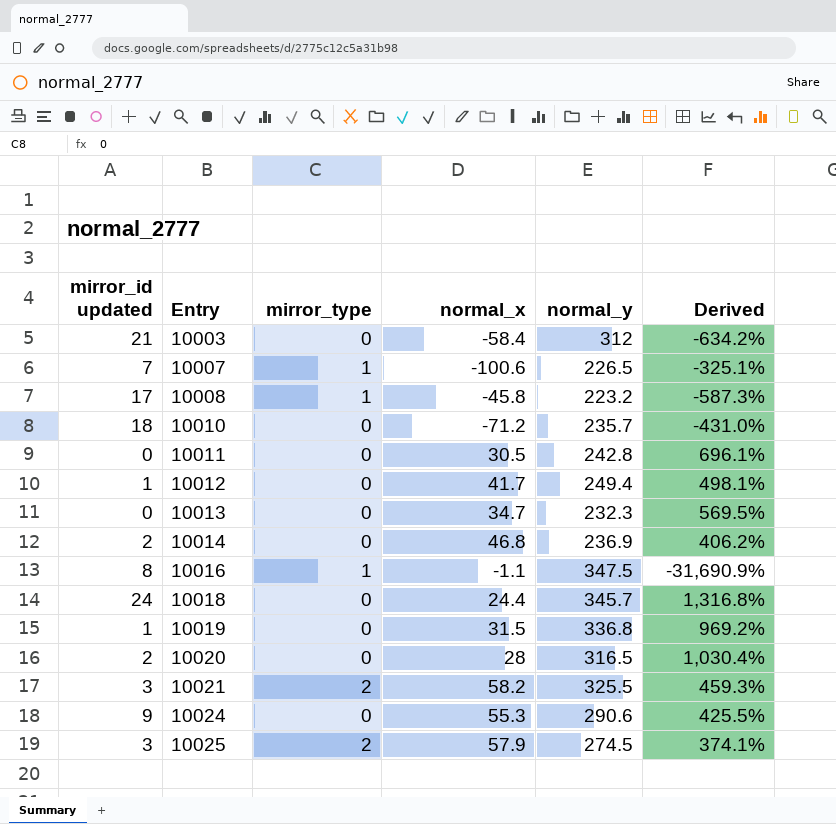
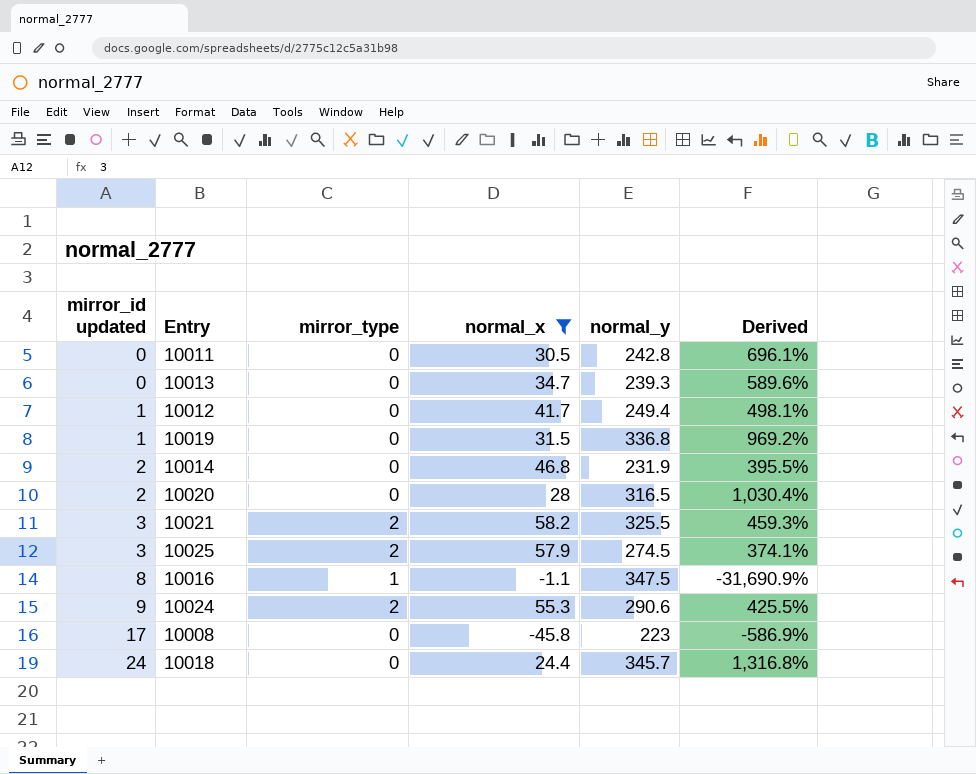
filter: none -> normal_x >= -45.8
row order: Entry ascending -> mirror_id updated ascending
10013 | normal_y: 232.3 -> 239.3
10013 | Derived: 569.5% -> 589.6%
10014 | normal_y: 236.9 -> 231.9
10014 | Derived: 406.2% -> 395.5%
10024 | mirror_type: 0 -> 2
10008 | mirror_type: 1 -> 0
10008 | normal_y: 223.2 -> 223
10008 | Derived: -587.3% -> -586.9%

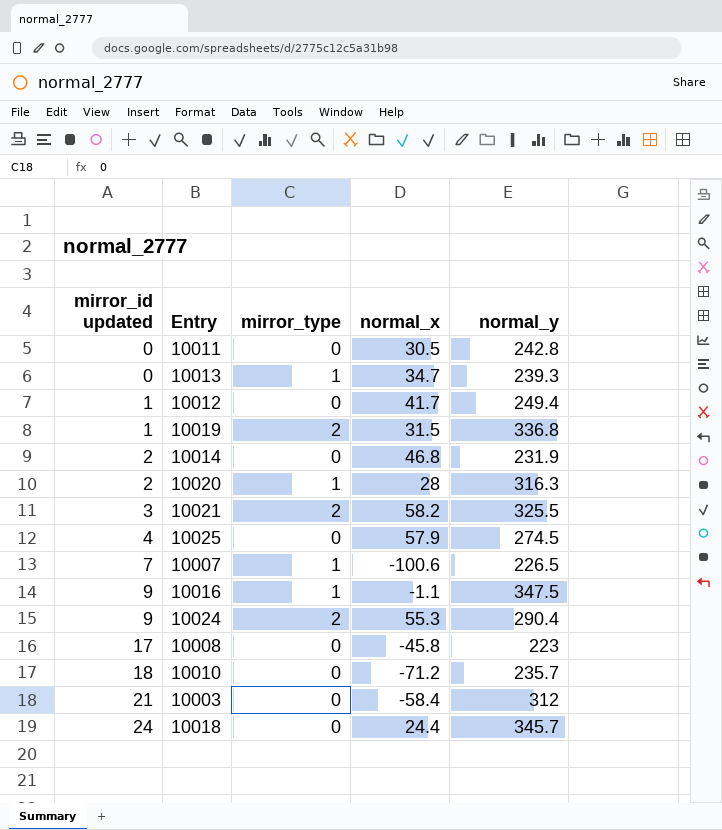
filter: normal_x >= -45.8 -> none
column Derived | formula: ([normal_y] - [normal_x]) / [normal_x] -> none
10013 | mirror_type: 0 -> 1
10019 | mirror_type: 0 -> 2
10020 | mirror_type: 0 -> 1
10020 | normal_y: 316.5 -> 316.3
10025 | mirror_id updated: 3 -> 4
10025 | mirror_type: 2 -> 0
10016 | mirror_id updated: 8 -> 9
10024 | normal_y: 290.6 -> 290.4

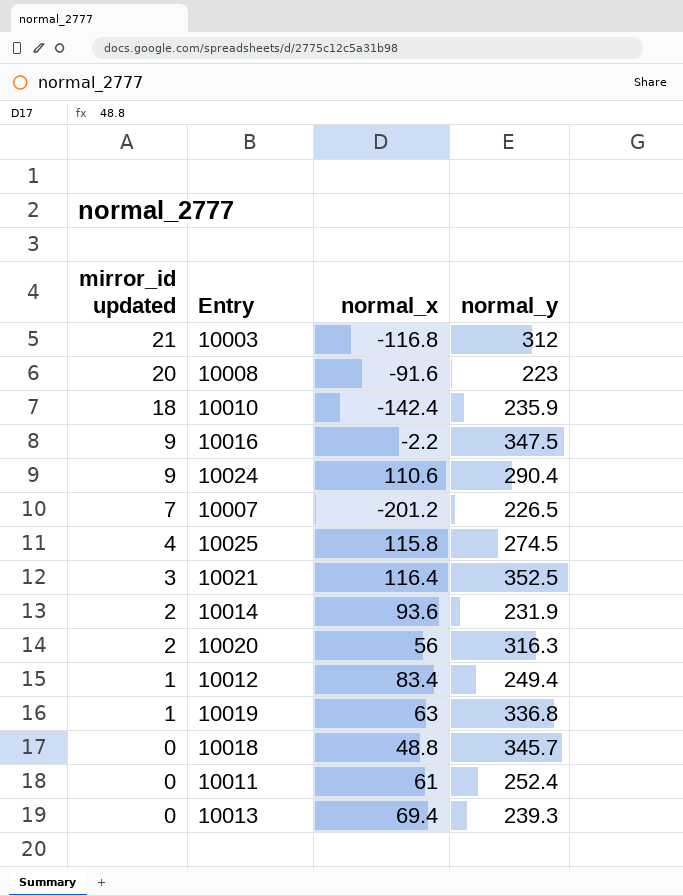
row order: mirror_id updated ascending -> mirror_id updated descending
column mirror_type | position: 3 -> none
10003 | normal_x: -58.4 -> -116.8
10008 | mirror_id updated: 17 -> 20
10008 | normal_x: -45.8 -> -91.6
10010 | normal_x: -71.2 -> -142.4
10010 | normal_y: 235.7 -> 235.9
10016 | normal_x: -1.1 -> -2.2
10024 | normal_x: 55.3 -> 110.6
10007 | normal_x: -100.6 -> -201.2
10025 | normal_x: 57.9 -> 115.8
10021 | normal_x: 58.2 -> 116.4
10021 | normal_y: 325.5 -> 352.5
10014 | normal_x: 46.8 -> 93.6
10020 | normal_x: 28 -> 56
10012 | normal_x: 41.7 -> 83.4
10019 | normal_x: 31.5 -> 63
10018 | mirror_id updated: 24 -> 0
10018 | normal_x: 24.4 -> 48.8
10011 | normal_x: 30.5 -> 61
10011 | normal_y: 242.8 -> 252.4
10013 | normal_x: 34.7 -> 69.4

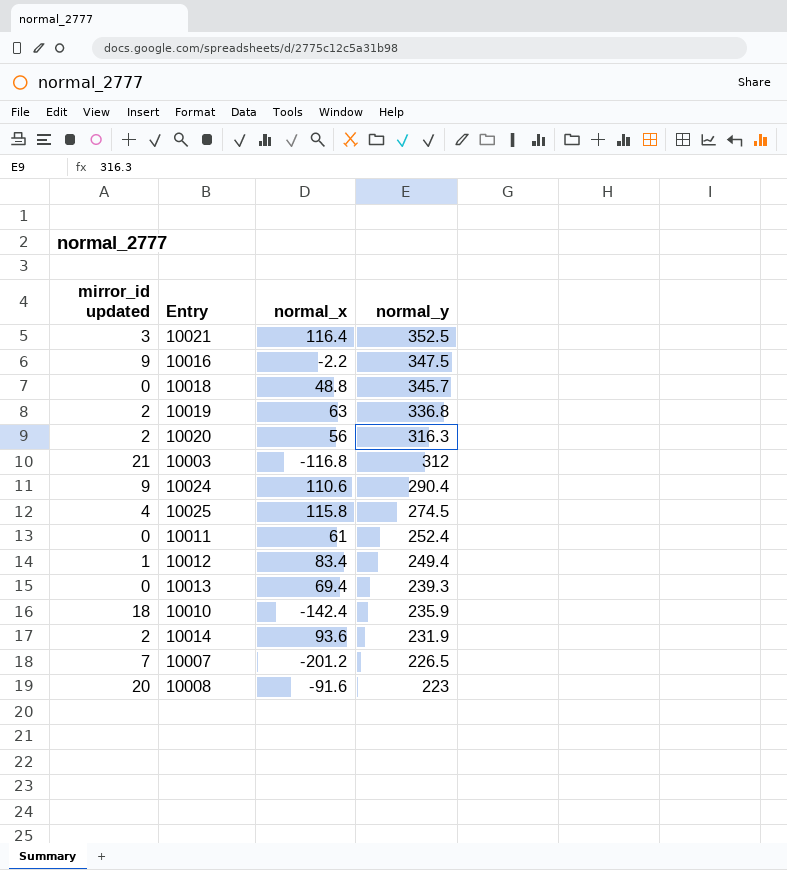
row order: mirror_id updated descending -> normal_y descending
10019 | mirror_id updated: 1 -> 2

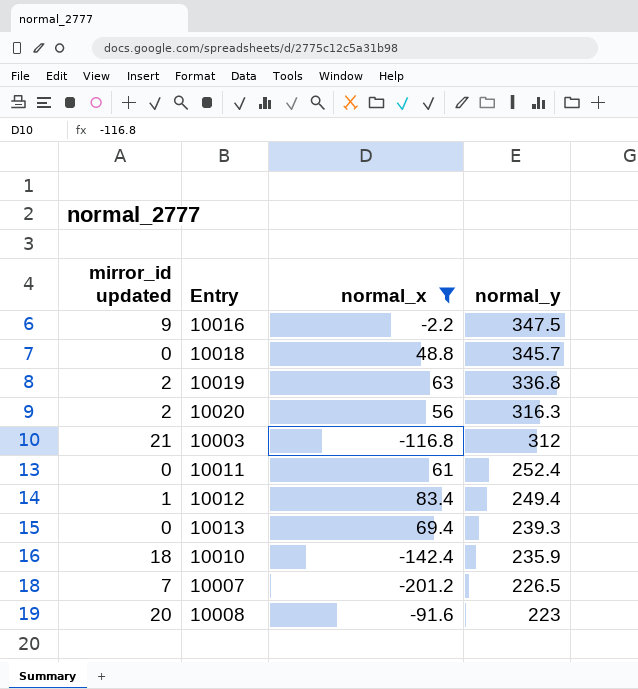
filter: none -> normal_x <= 83.4

